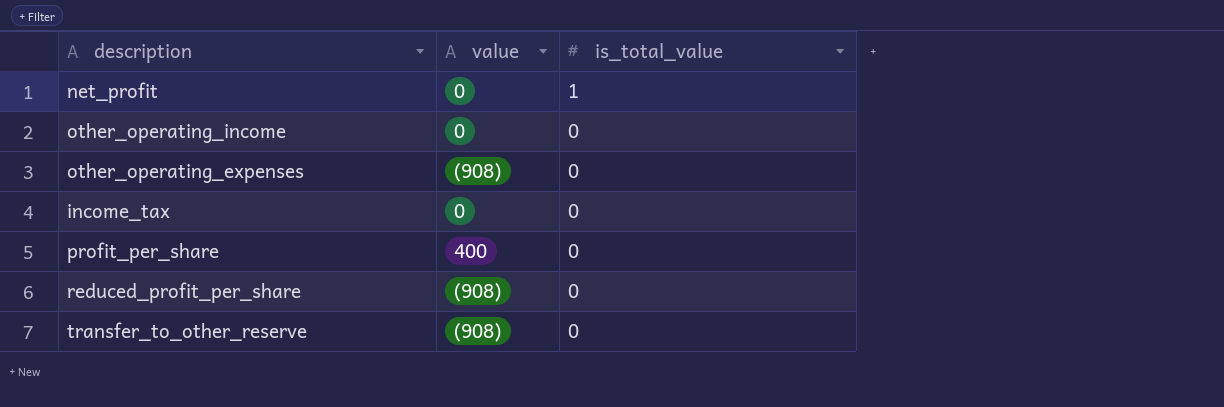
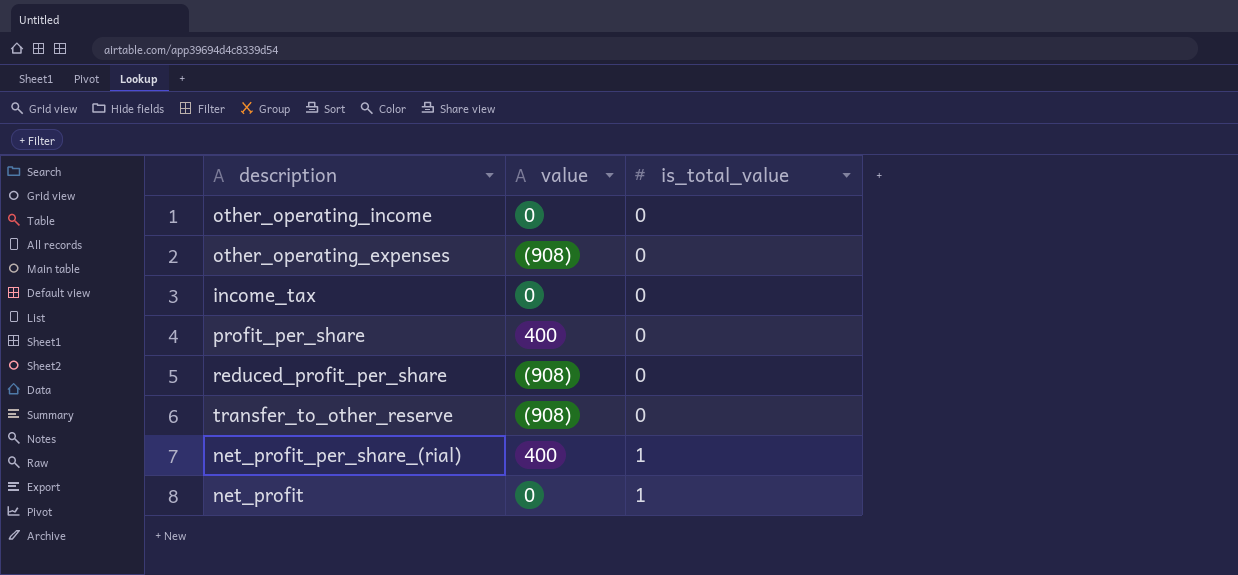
row order: is_total_value descending -> is_total_value ascending
row net_profit_per_share_(rial): none -> 400 | 1

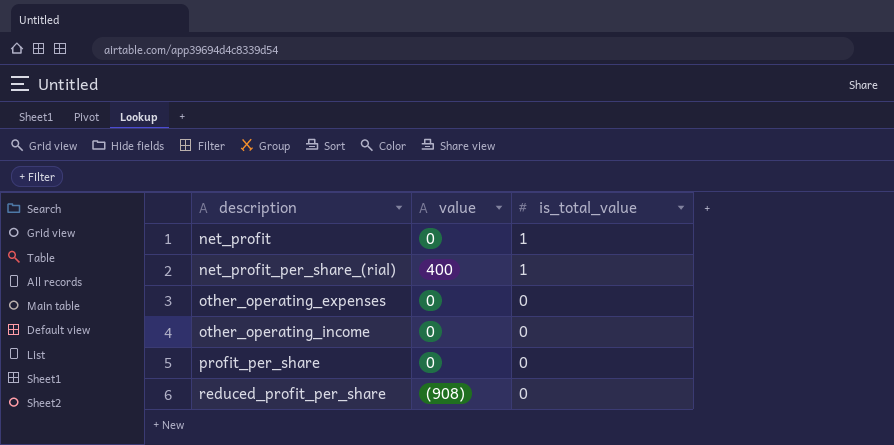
row order: is_total_value ascending -> description ascending
row income_tax: 0 | 0 -> none
row transfer_to_other_reserve: (908) | 0 -> none
other_operating_expenses | value: (908) -> 0
profit_per_share | value: 400 -> 0

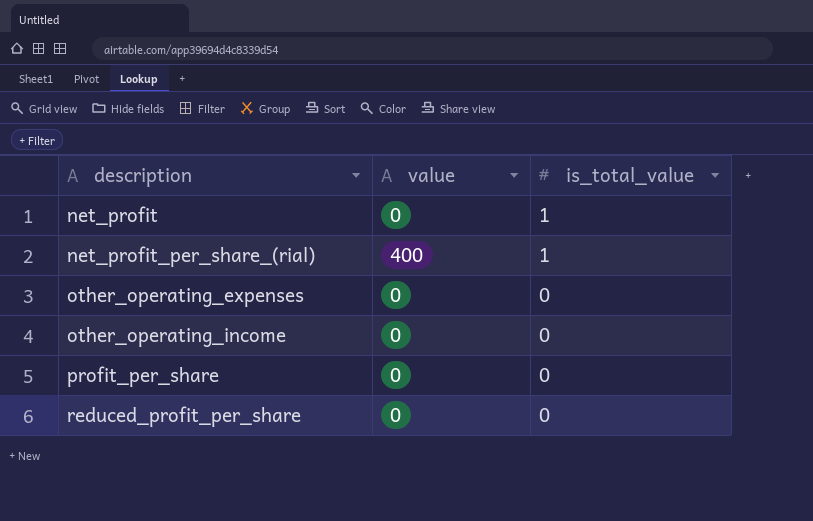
reduced_profit_per_share | value: (908) -> 0

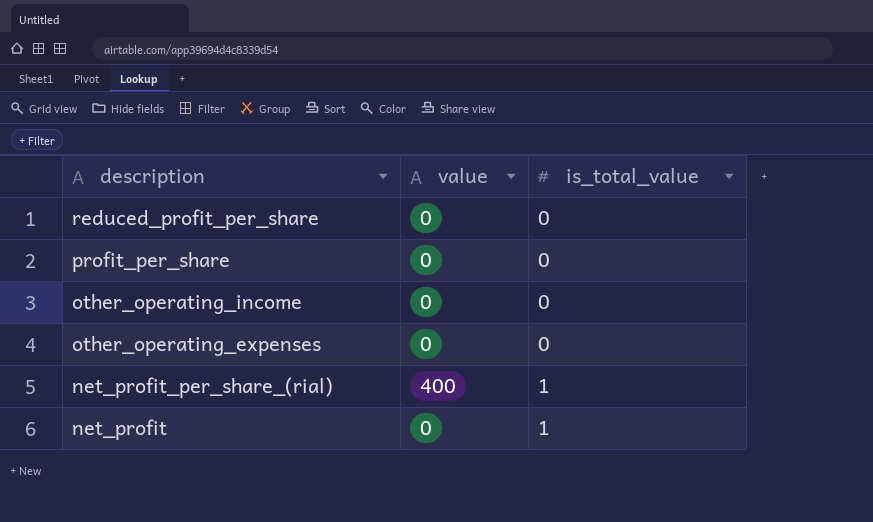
row order: description ascending -> description descending

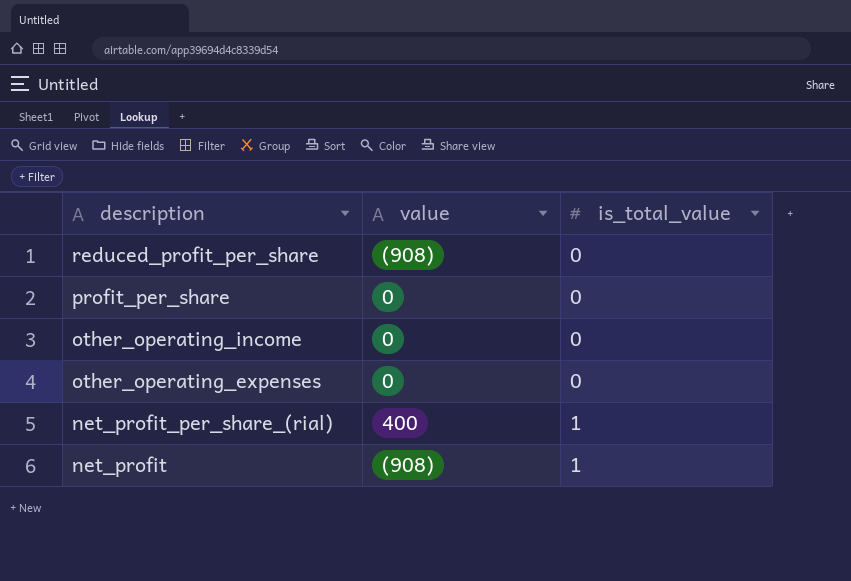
reduced_profit_per_share | value: 0 -> (908)
net_profit | value: 0 -> (908)

